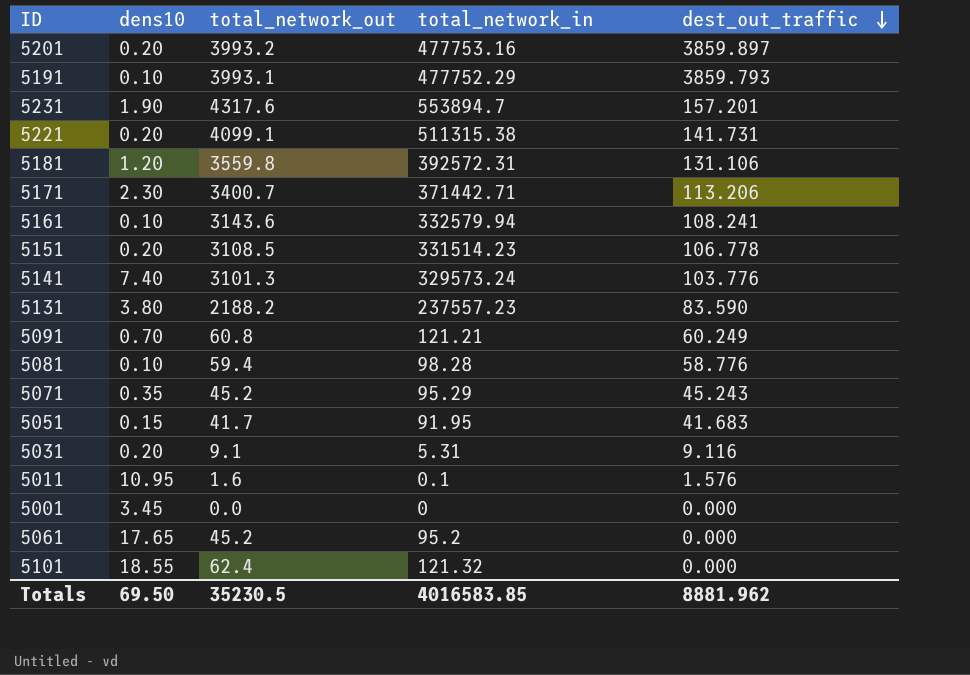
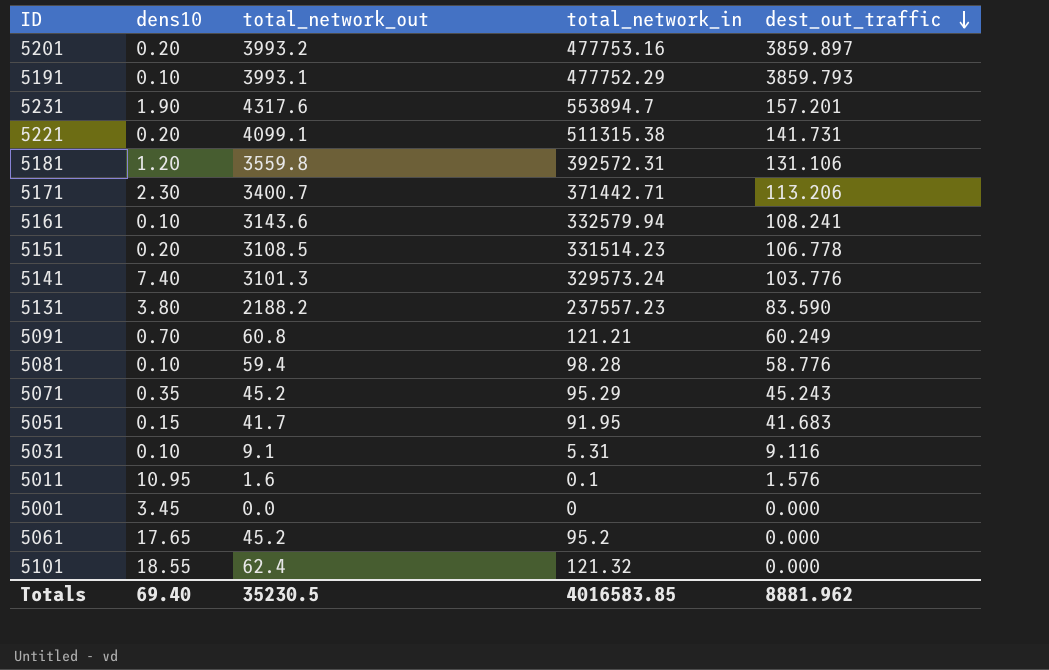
5031 | dens10: 0.20 -> 0.10
Totals | dens10: 69.50 -> 69.40

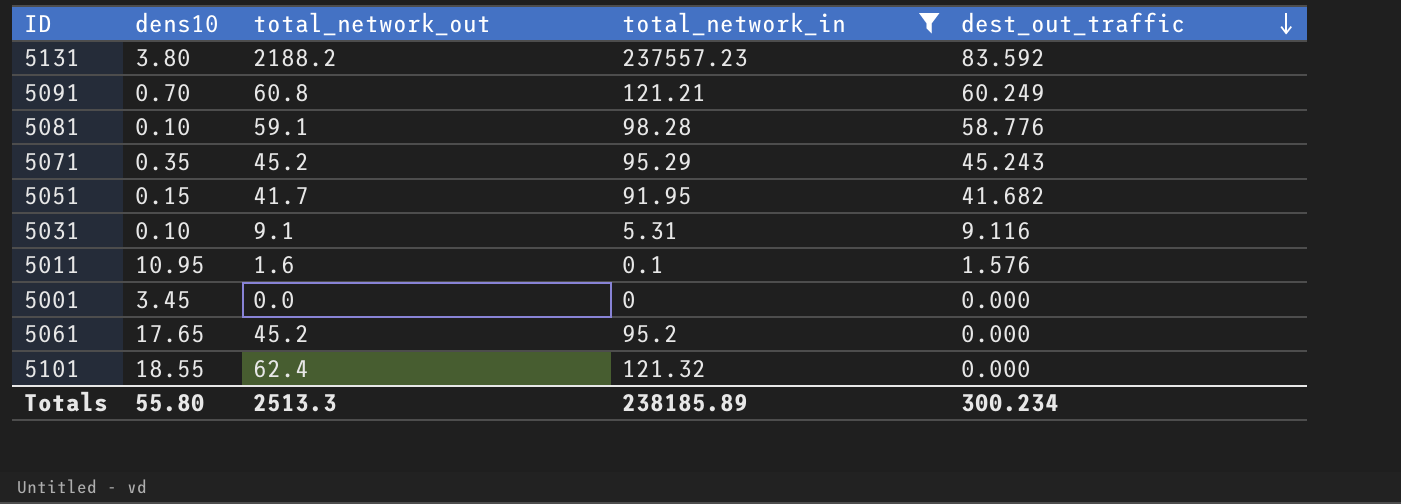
filter: none -> total_network_in <= 237557.23
5131 | dest_out_traffic: 83.590 -> 83.592
5081 | total_network_out: 59.4 -> 59.1
5051 | dest_out_traffic: 41.683 -> 41.682
Totals | dens10: 69.40 -> 55.80
Totals | total_network_out: 35230.5 -> 2513.3
Totals | total_network_in: 4016583.85 -> 238185.89
Totals | dest_out_traffic: 8881.962 -> 300.234

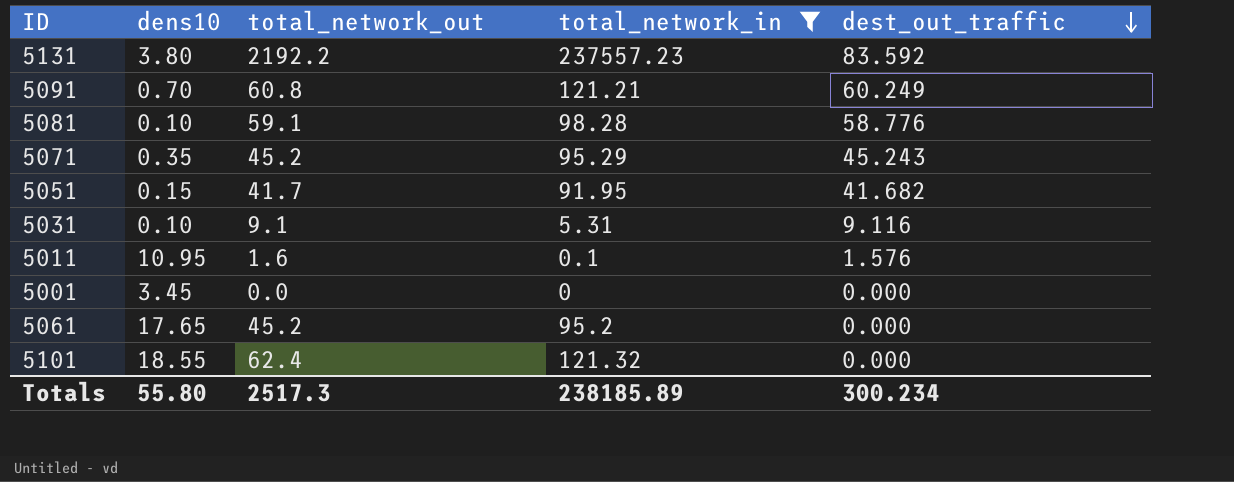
5131 | total_network_out: 2188.2 -> 2192.2
Totals | total_network_out: 2513.3 -> 2517.3

